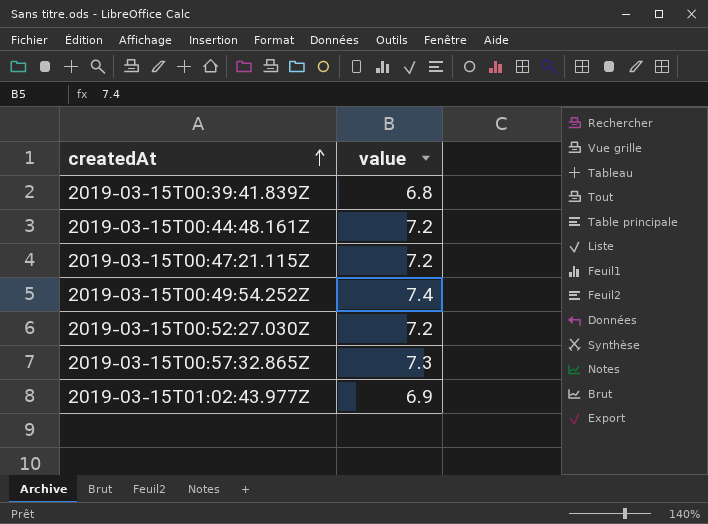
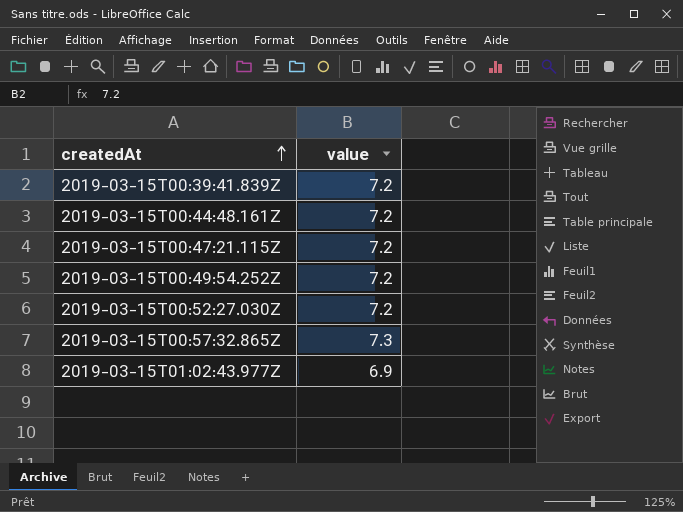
2019-03-15T00:39:41.839Z | value: 6.8 -> 7.2
2019-03-15T00:49:54.252Z | value: 7.4 -> 7.2

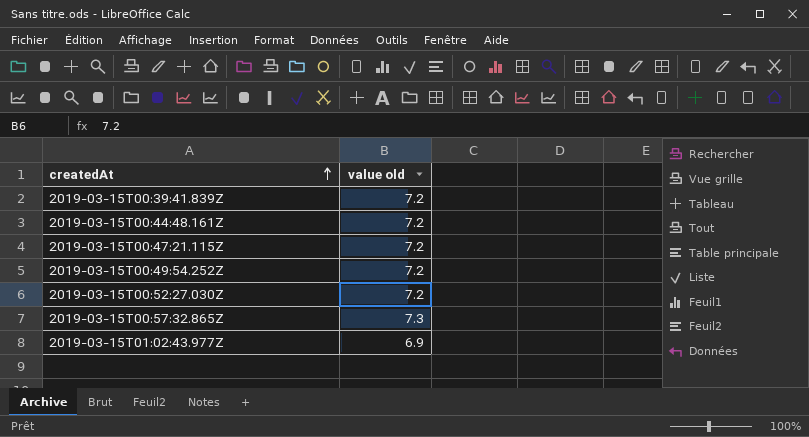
column name: value -> value old

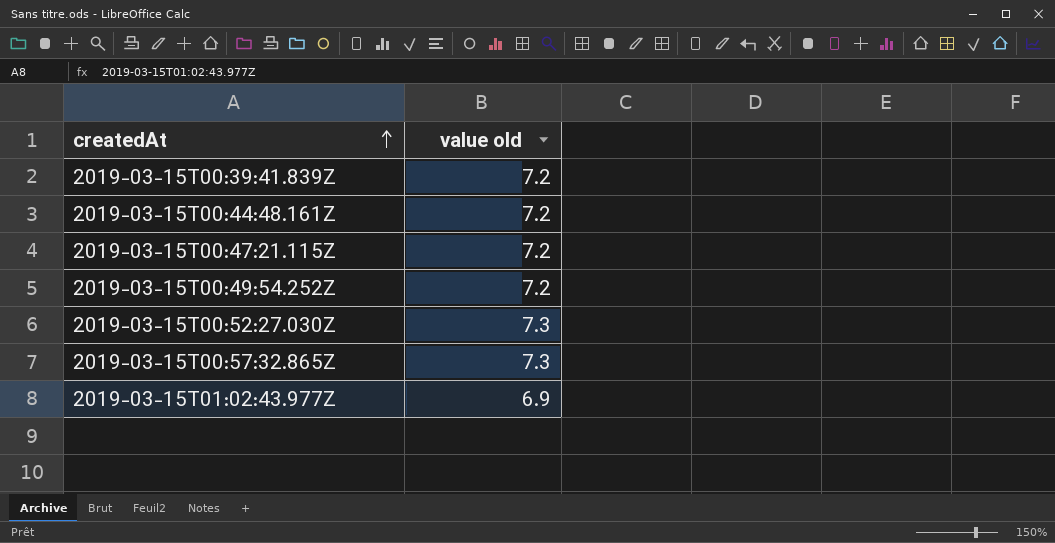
2019-03-15T00:52:27.030Z | value old: 7.2 -> 7.3

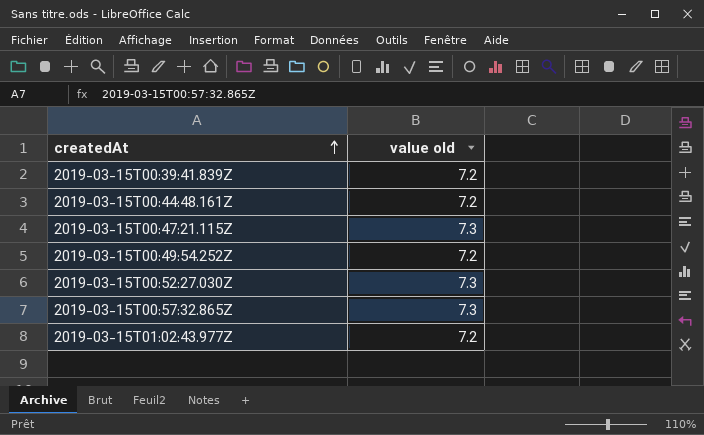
2019-03-15T00:47:21.115Z | value old: 7.2 -> 7.3
2019-03-15T01:02:43.977Z | value old: 6.9 -> 7.2

